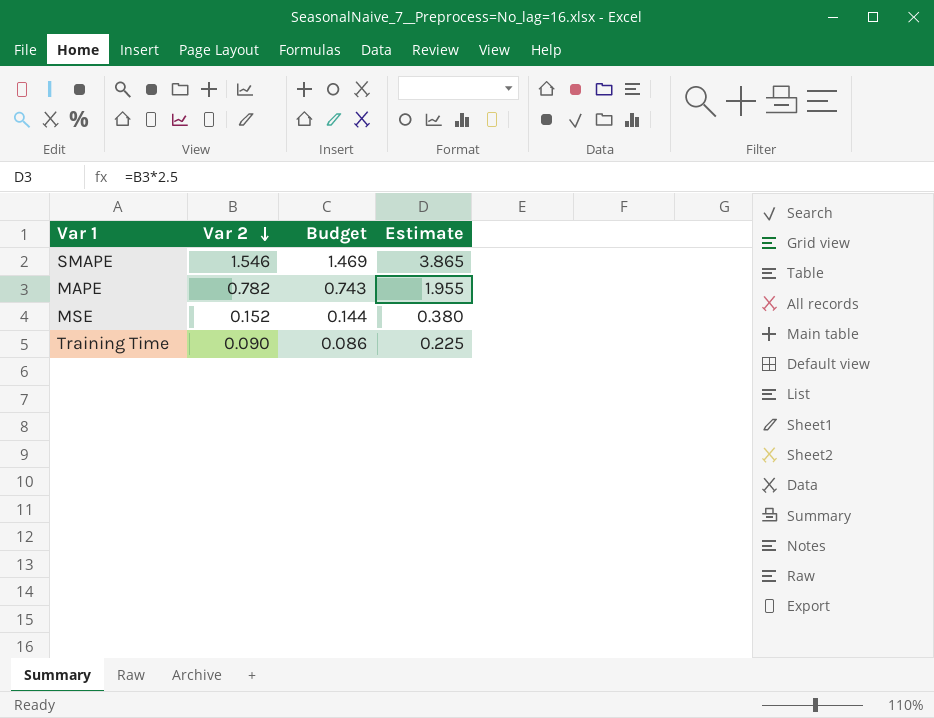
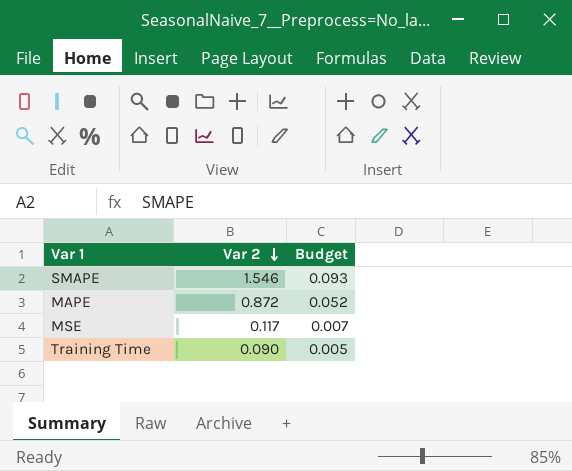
column Estimate | formula: [Var 2] * 2.5 -> none
column Budget | formula: [Var 2] * 0.95 -> [Var 2] * 0.06
MAPE | Var 2: 0.782 -> 0.872
MSE | Var 2: 0.152 -> 0.117

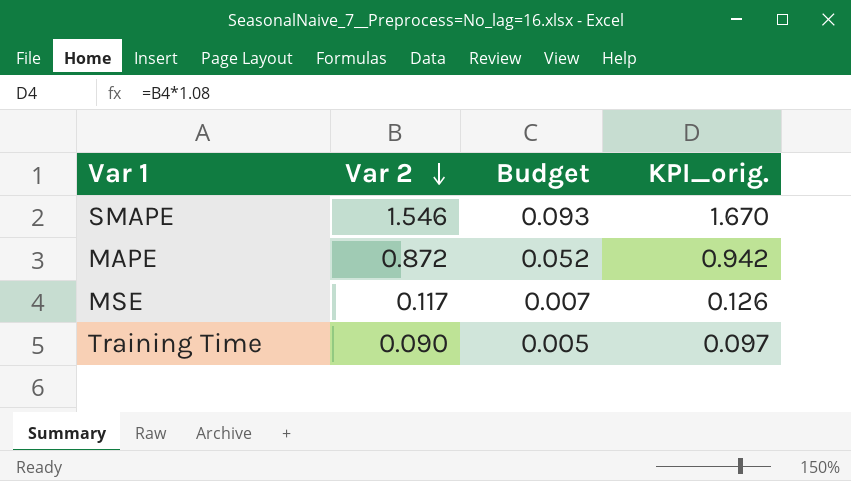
column KPI_orig. | formula: none -> [Var 2] * 1.08

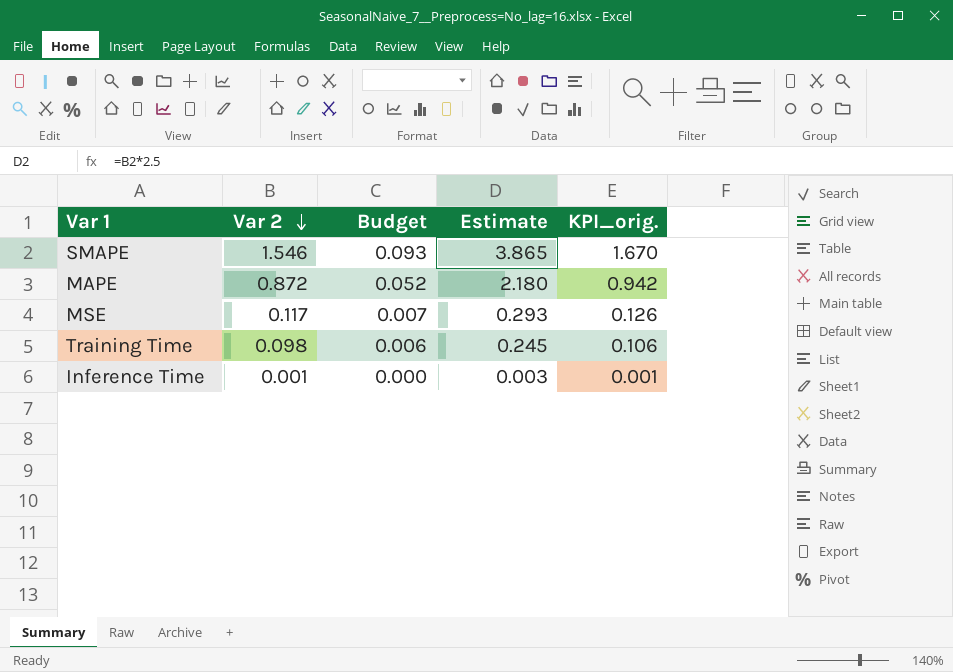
column Estimate | formula: none -> [Var 2] * 2.5
Training Time | Var 2: 0.090 -> 0.098
Training Time | Budget: 0.005 -> 0.006
Training Time | KPI_orig.: 0.097 -> 0.106
row Inference Time: none -> 0.001 | 0.000 | 0.003 | 0.001

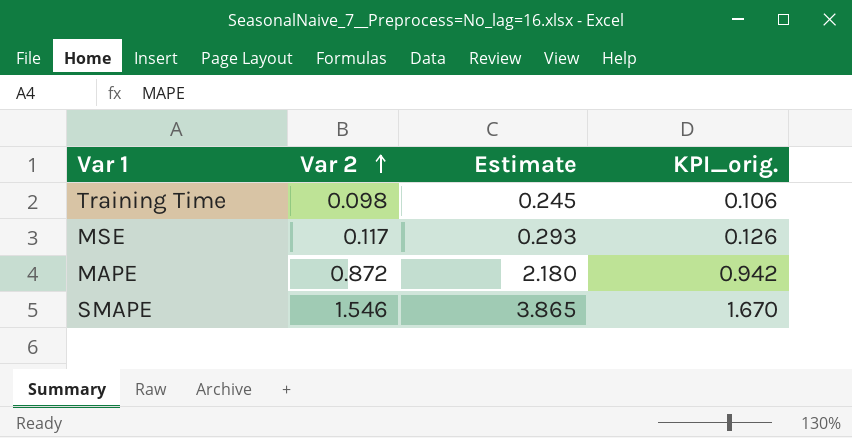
row order: Var 2 descending -> Var 2 ascending
column Budget | formula: [Var 2] * 0.06 -> none
row Inference Time: 0.001 | 0.000 | 0.003 | 0.001 -> none

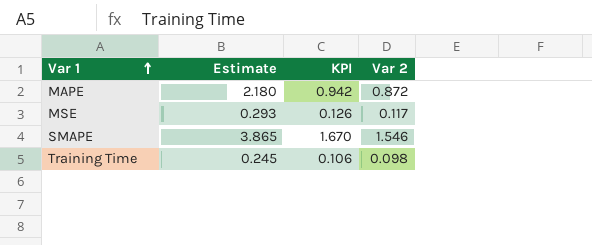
row order: Var 2 ascending -> Var 1 ascending
column name: KPI_orig. -> KPI
column Var 2 | position: 2 -> 4

